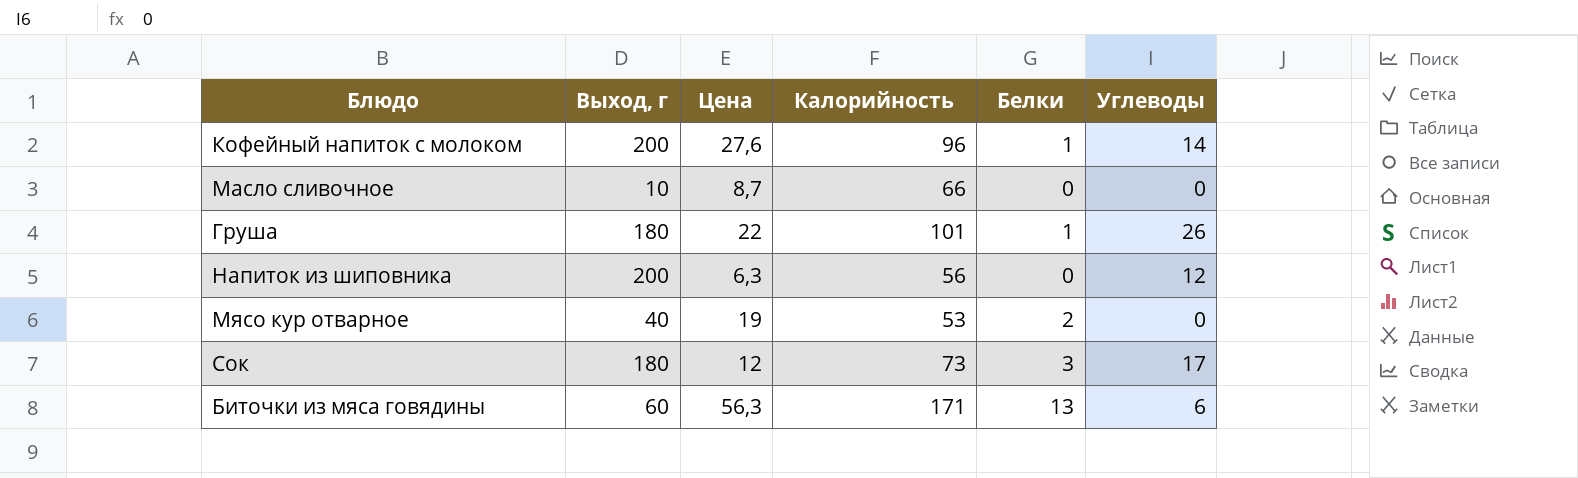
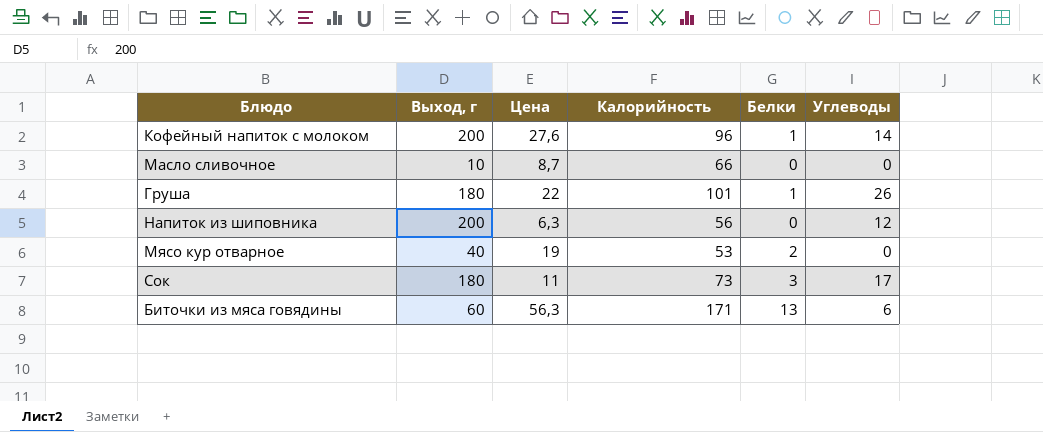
Сок | Цена: 12 -> 11

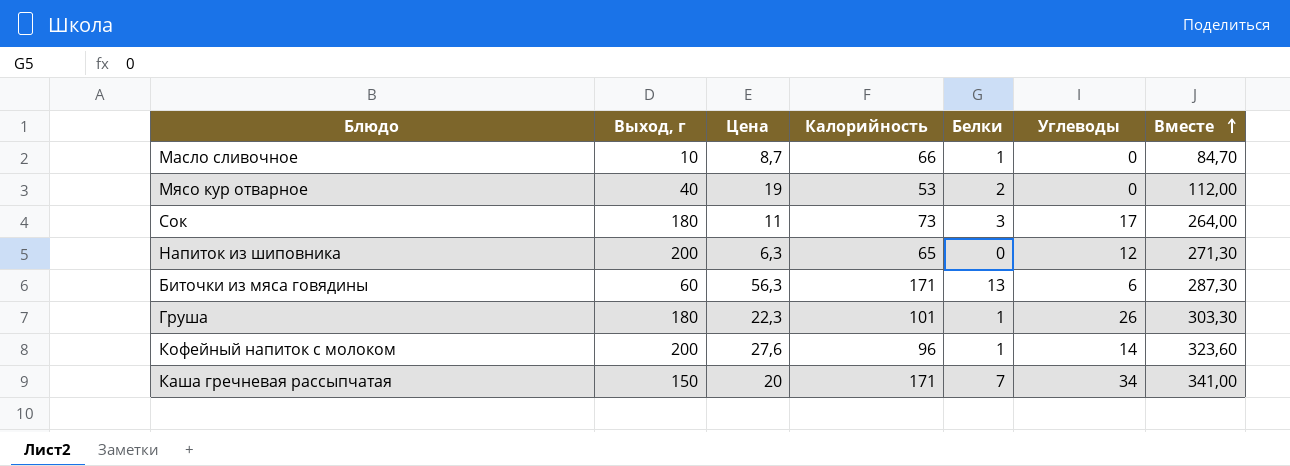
row order: none -> Вместе ascending
column Вместе | formula: none -> [Выход, г] + [Цена] + [Калорийность]
Масло сливочное | Белки: 0 -> 1
Напиток из шиповника | Калорийность: 56 -> 65
Груша | Цена: 22 -> 22,3
row Каша гречневая рассыпчатая: none -> 150 | 20 | 171 | 7 | 34 | 341,00

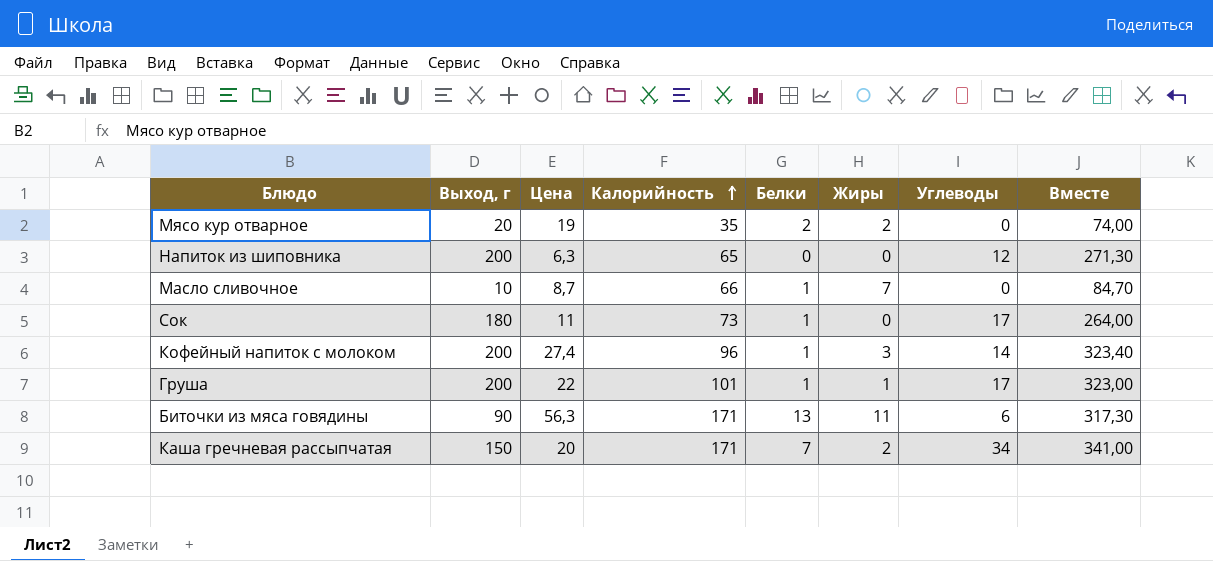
row order: Вместе ascending -> Калорийность ascending
column Жиры | position: none -> 6
Мясо кур отварное | Выход, г: 40 -> 20
Мясо кур отварное | Калорийность: 53 -> 35
Мясо кур отварное | Вместе: 112,00 -> 74,00
Сок | Белки: 3 -> 1
Кофейный напиток с молоком | Цена: 27,6 -> 27,4
Кофейный напиток с молоком | Вместе: 323,60 -> 323,40
Груша | Выход, г: 180 -> 200
Груша | Цена: 22,3 -> 22
Груша | Углеводы: 26 -> 17
Груша | Вместе: 303,30 -> 323,00
Биточки из мяса говядины | Выход, г: 60 -> 90
Биточки из мяса говядины | Вместе: 287,30 -> 317,30

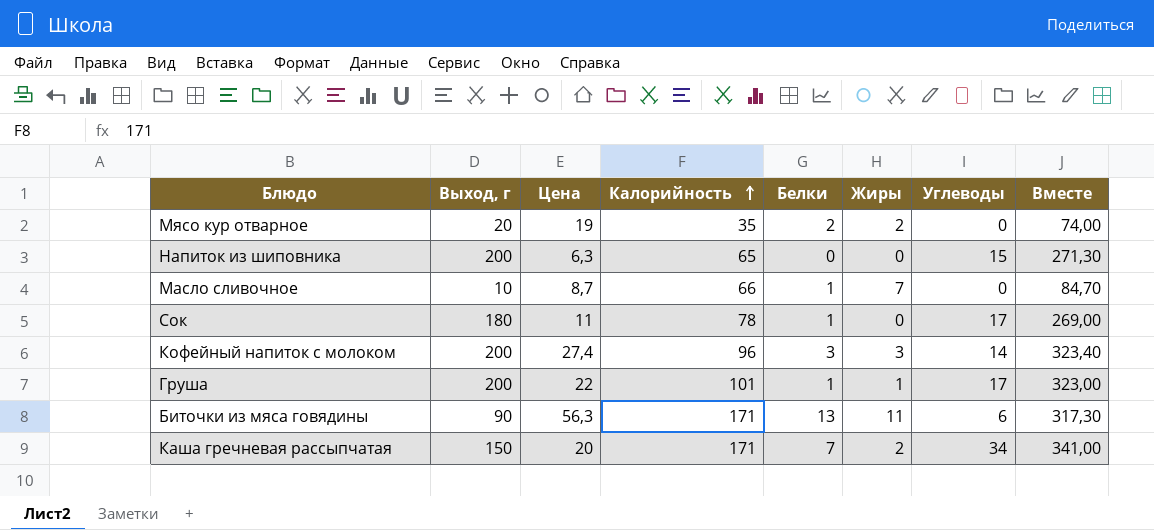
Напиток из шиповника | Углеводы: 12 -> 15
Сок | Калорийность: 73 -> 78
Сок | Вместе: 264,00 -> 269,00
Кофейный напиток с молоком | Белки: 1 -> 3

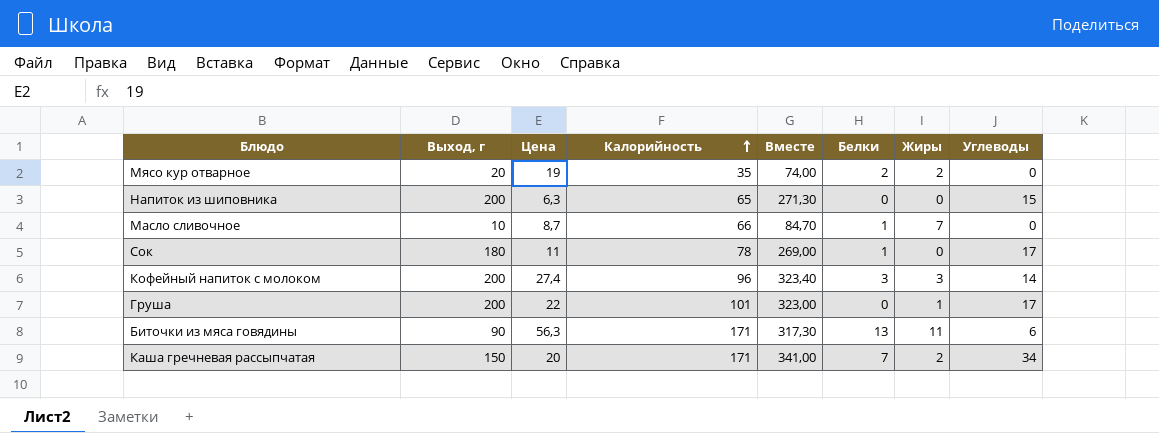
column Вместе | position: 8 -> 5
Груша | Белки: 1 -> 0

